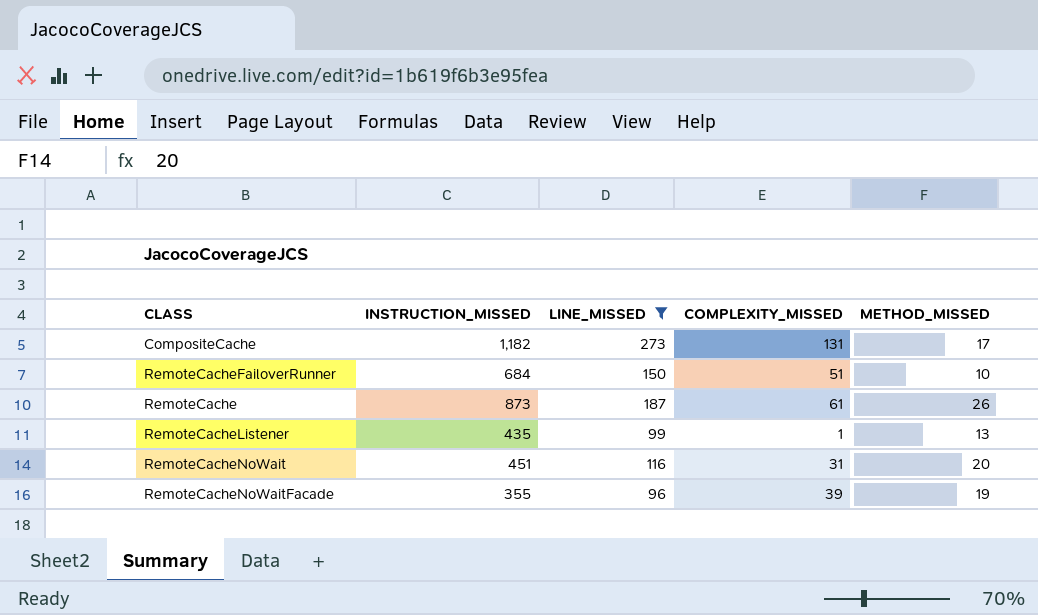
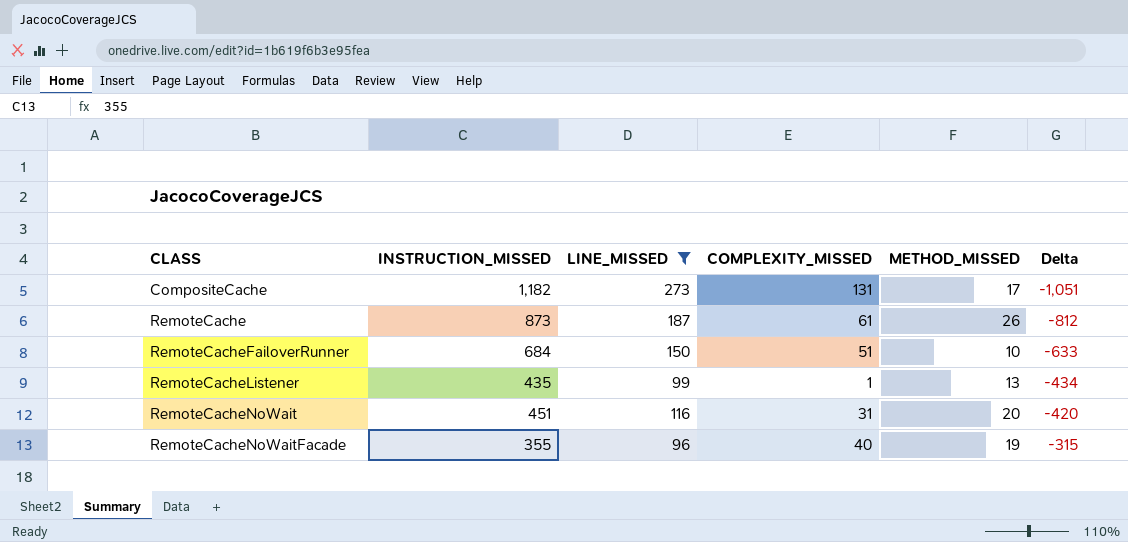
row order: none -> CLASS ascending
column Delta | formula: none -> [COMPLEXITY_MISSED] - [INSTRUCTION_MISSED]
RemoteCacheNoWaitFacade | COMPLEXITY_MISSED: 39 -> 40

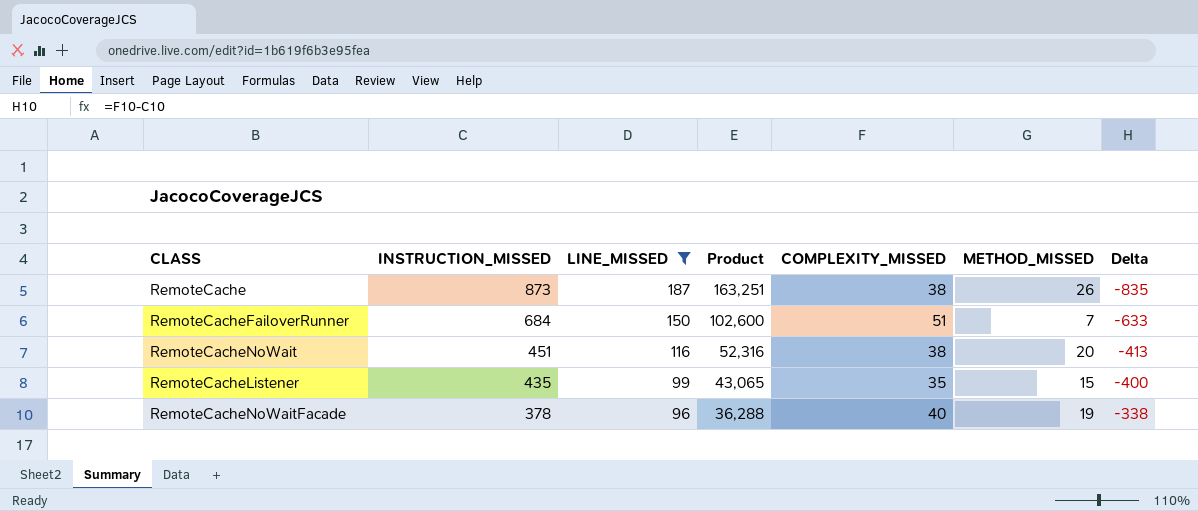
row order: CLASS ascending -> INSTRUCTION_MISSED descending
column Product | formula: none -> [INSTRUCTION_MISSED] * [LINE_MISSED]
row CompositeCache: 1,182 | 273 | 131 | 17 | -1,051 -> none
RemoteCache | COMPLEXITY_MISSED: 61 -> 38
RemoteCache | Delta: -812 -> -835
RemoteCacheFailoverRunner | METHOD_MISSED: 10 -> 7
RemoteCacheNoWait | COMPLEXITY_MISSED: 31 -> 38
RemoteCacheNoWait | Delta: -420 -> -413
RemoteCacheListener | COMPLEXITY_MISSED: 1 -> 35
RemoteCacheListener | METHOD_MISSED: 13 -> 15
RemoteCacheListener | Delta: -434 -> -400
RemoteCacheNoWaitFacade | INSTRUCTION_MISSED: 355 -> 378
RemoteCacheNoWaitFacade | Delta: -315 -> -338

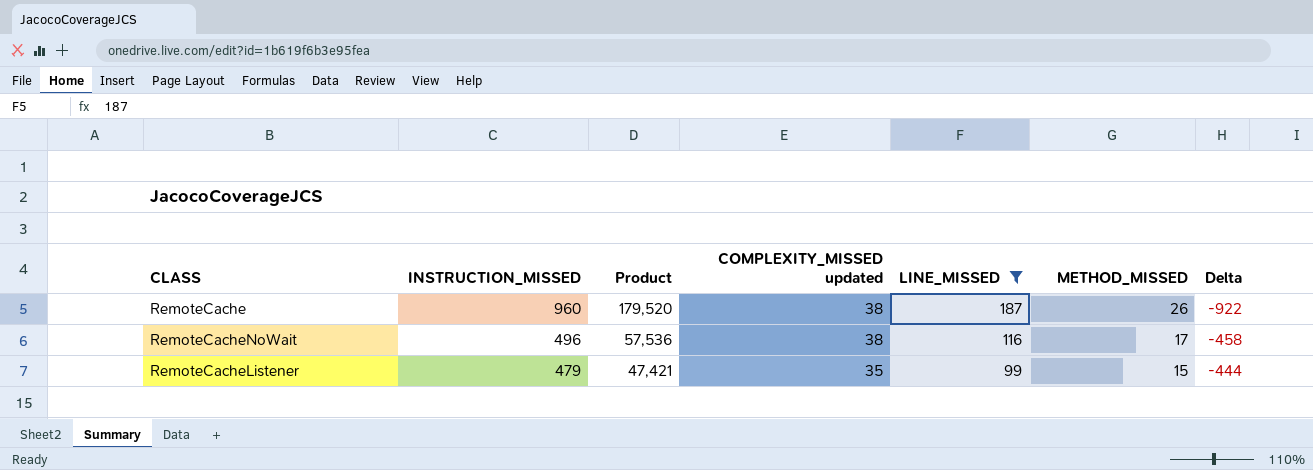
column name: COMPLEXITY_MISSED -> COMPLEXITY_MISSED updated
column LINE_MISSED | position: 3 -> 5
row RemoteCacheFailoverRunner: 684 | 150 | 102,600 | 51 | 7 | -633 -> none
row RemoteCacheNoWaitFacade: 378 | 96 | 36,288 | 40 | 19 | -338 -> none
RemoteCache | INSTRUCTION_MISSED: 873 -> 960
RemoteCache | Product: 163,251 -> 179,520
RemoteCache | Delta: -835 -> -922
RemoteCacheNoWait | INSTRUCTION_MISSED: 451 -> 496
RemoteCacheNoWait | Product: 52,316 -> 57,536
RemoteCacheNoWait | METHOD_MISSED: 20 -> 17
RemoteCacheNoWait | Delta: -413 -> -458
RemoteCacheListener | INSTRUCTION_MISSED: 435 -> 479
RemoteCacheListener | Product: 43,065 -> 47,421
RemoteCacheListener | Delta: -400 -> -444

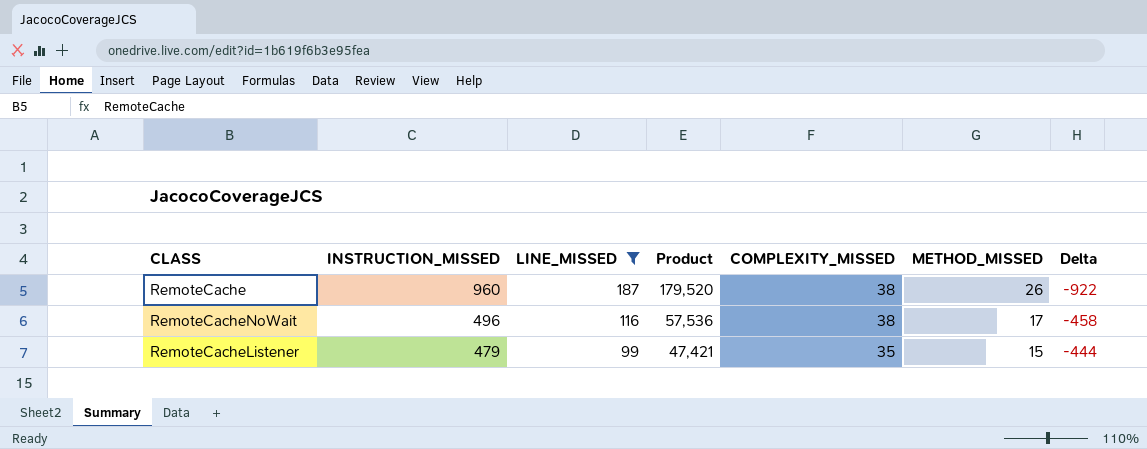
column LINE_MISSED | position: 5 -> 3
column name: COMPLEXITY_MISSED updated -> COMPLEXITY_MISSED

